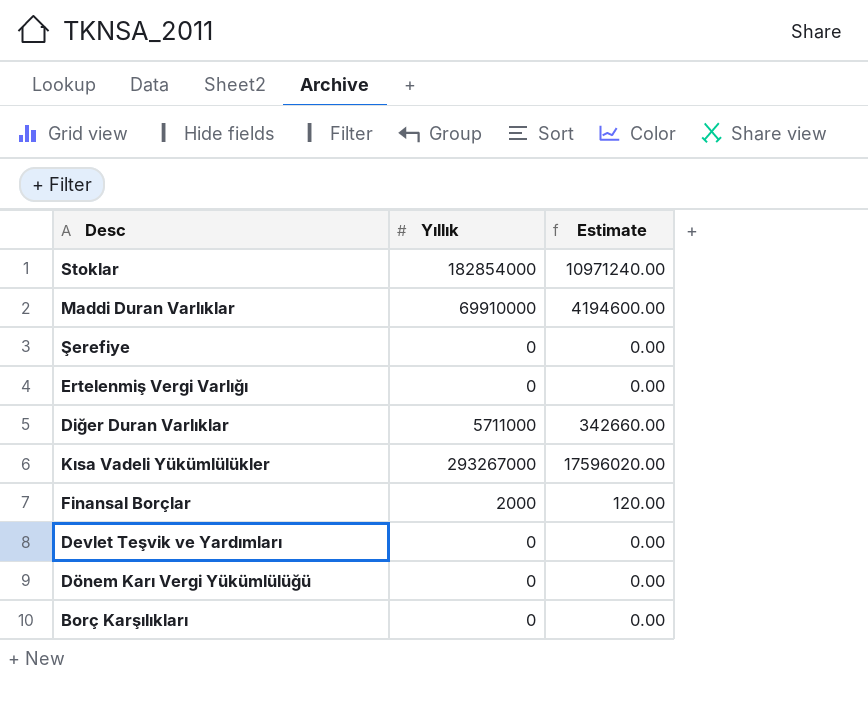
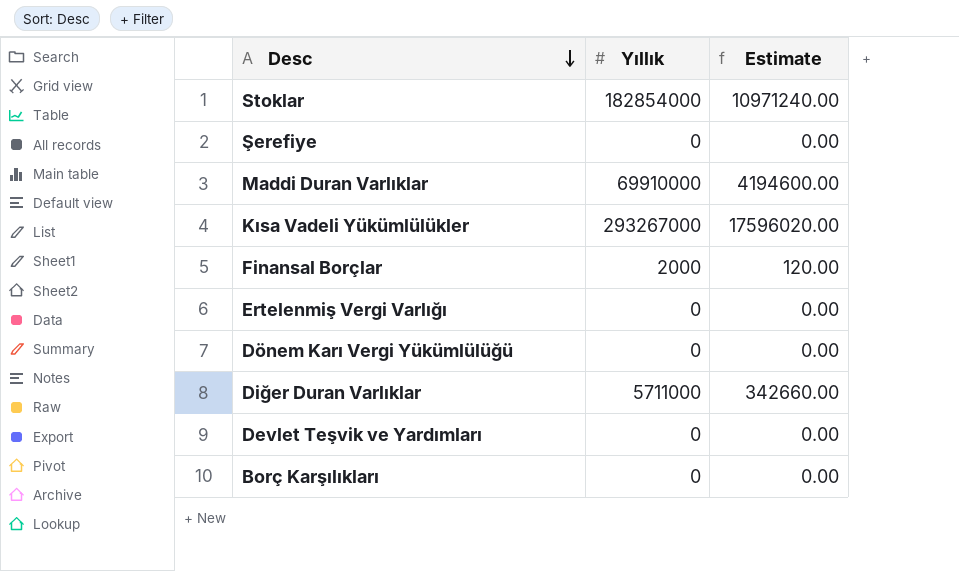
row order: none -> Desc descending

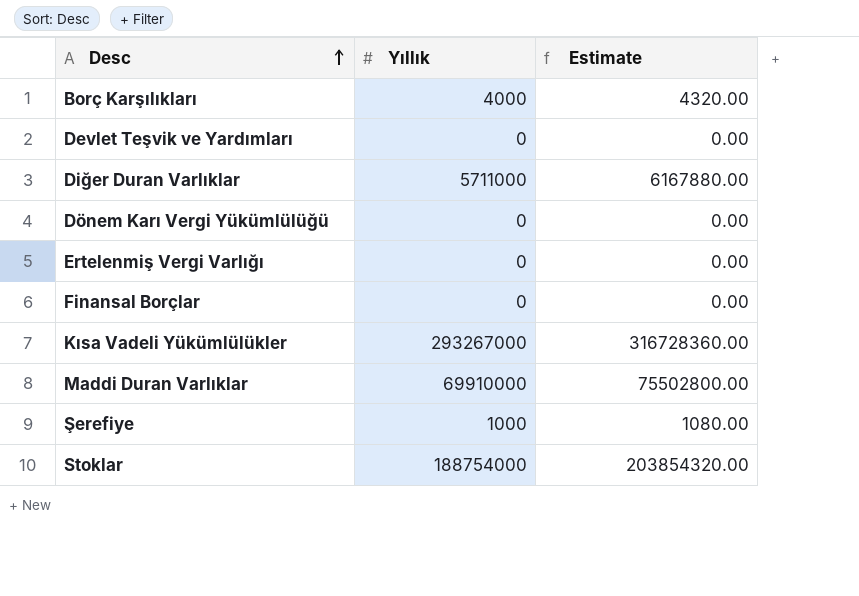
row order: Desc descending -> Desc ascending
column Estimate | formula: [Yıllık] * 0.06 -> [Yıllık] * 1.08
Borç Karşılıkları | Yıllık: 0 -> 4000
Finansal Borçlar | Yıllık: 2000 -> 0
Şerefiye | Yıllık: 0 -> 1000
Stoklar | Yıllık: 182854000 -> 188754000

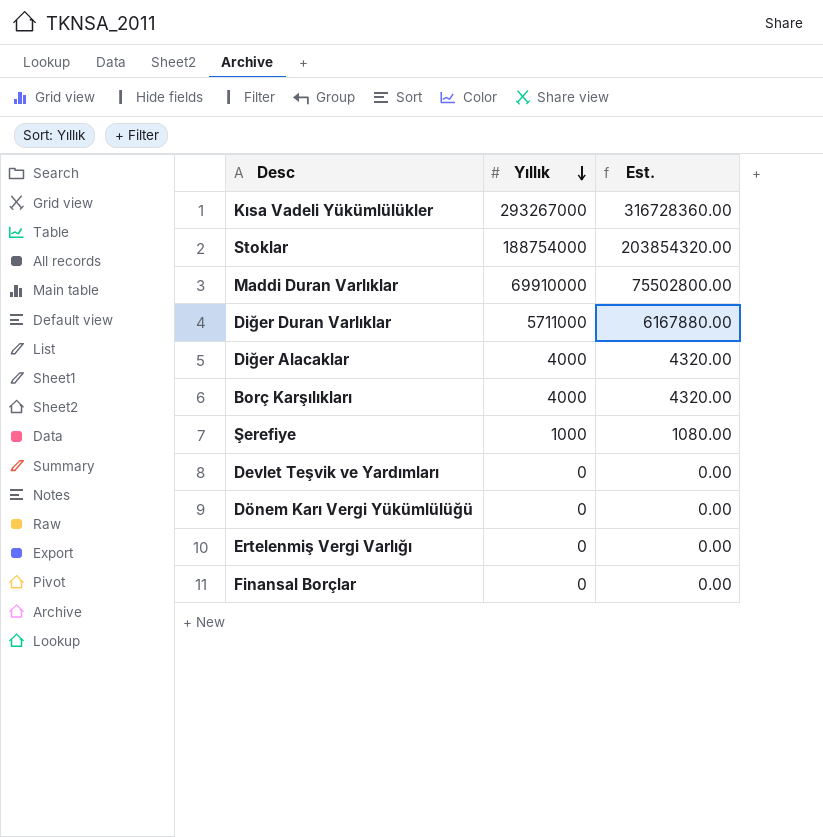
row order: Desc ascending -> Yıllık descending
column name: Estimate -> Est.
row Diğer Alacaklar: none -> 4000 | 4320.00

